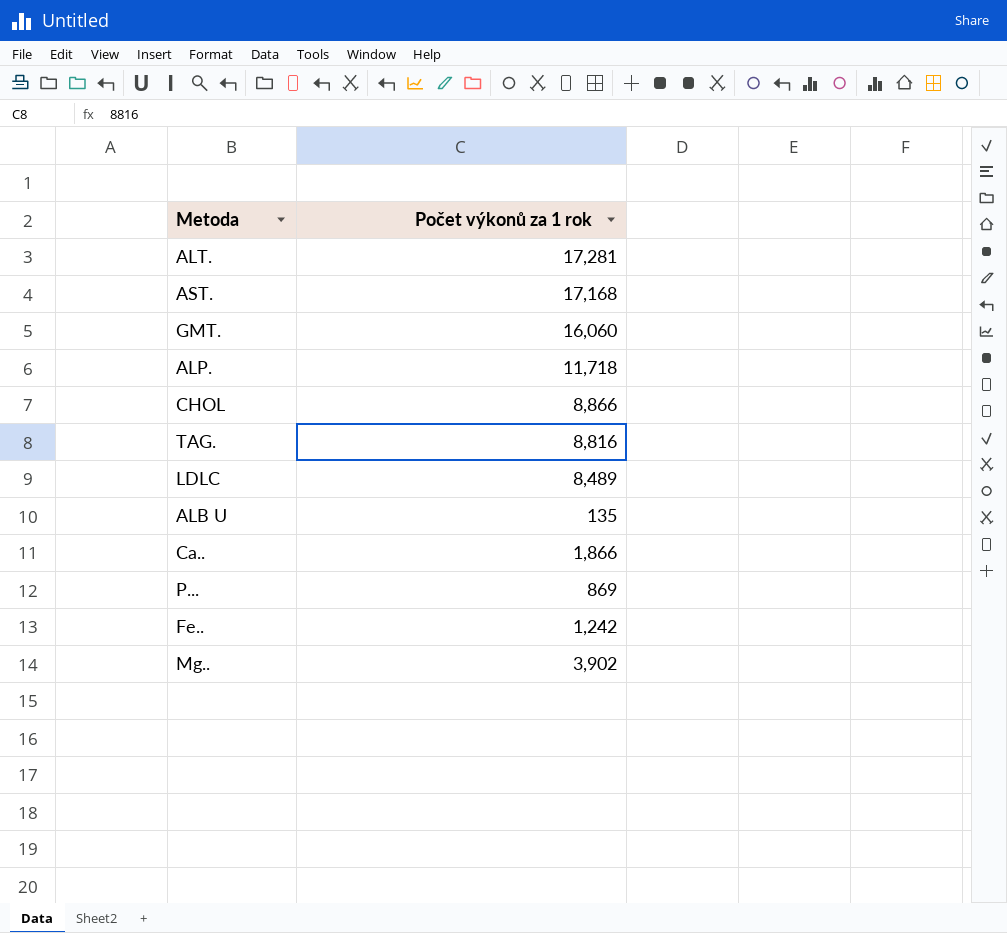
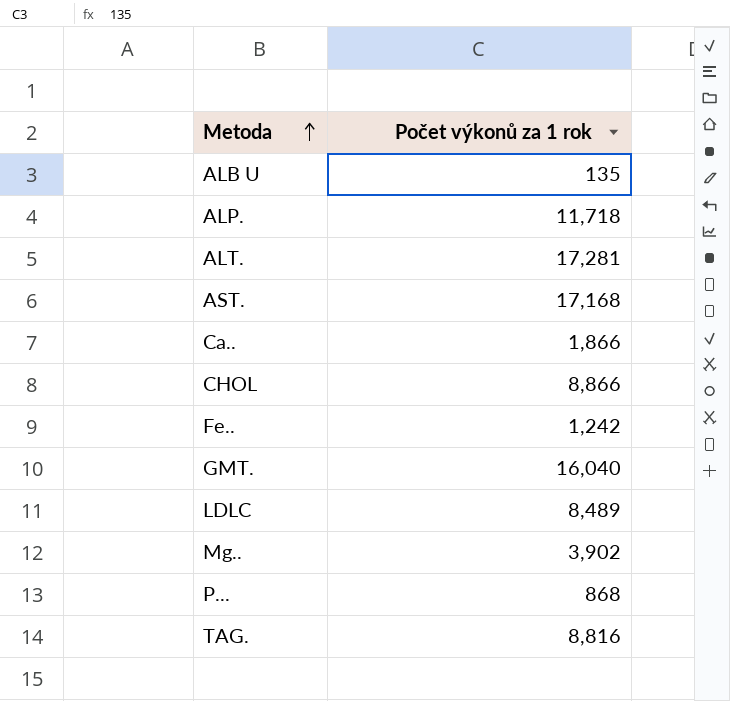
row order: none -> Metoda ascending
GMT. | Počet výkonů za 1 rok: 16,060 -> 16,040
P... | Počet výkonů za 1 rok: 869 -> 868

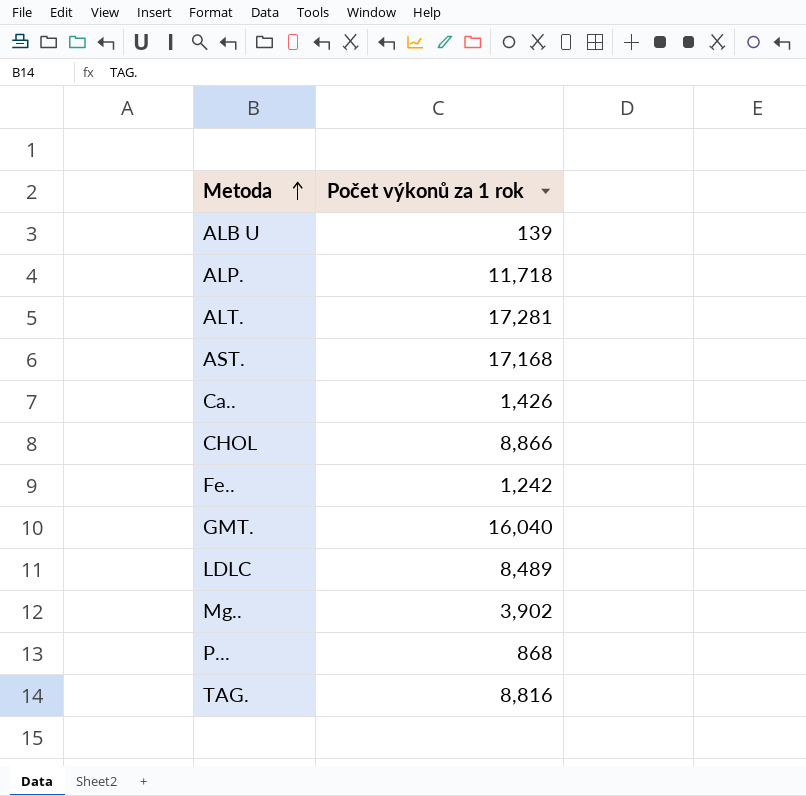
ALB U | Počet výkonů za 1 rok: 135 -> 139
Ca.. | Počet výkonů za 1 rok: 1,866 -> 1,426

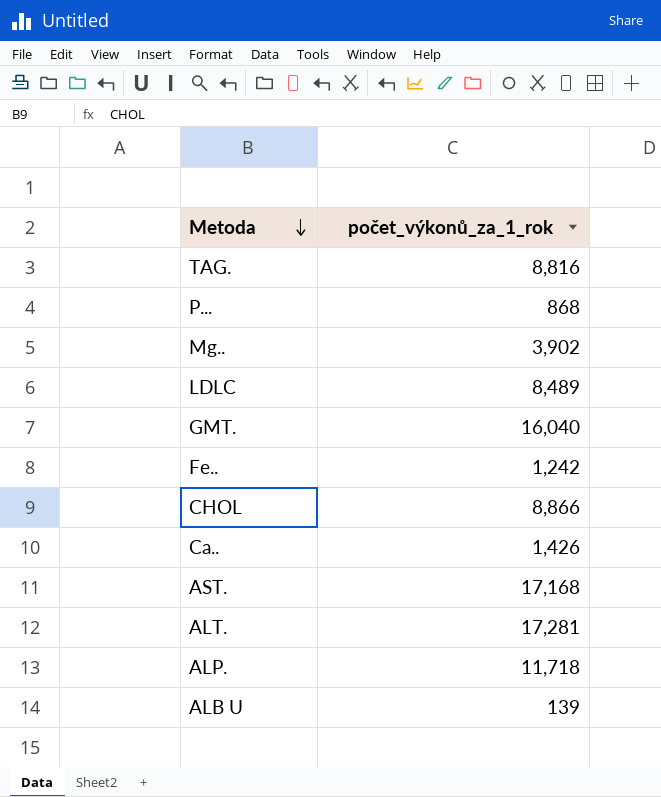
row order: Metoda ascending -> Metoda descending
column name: Počet výkonů za 1 rok -> počet_výkonů_za_1_rok

